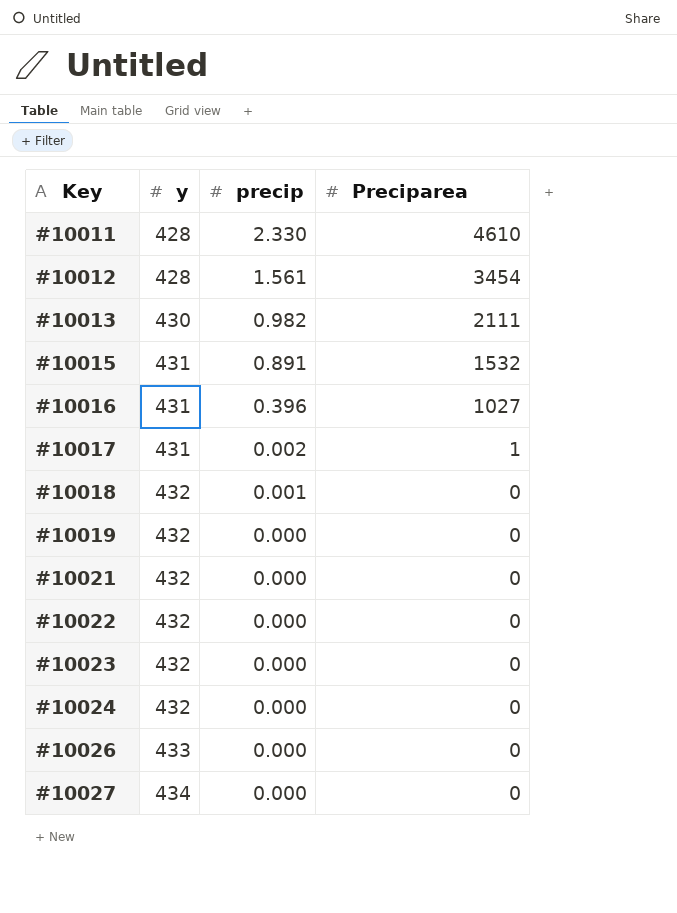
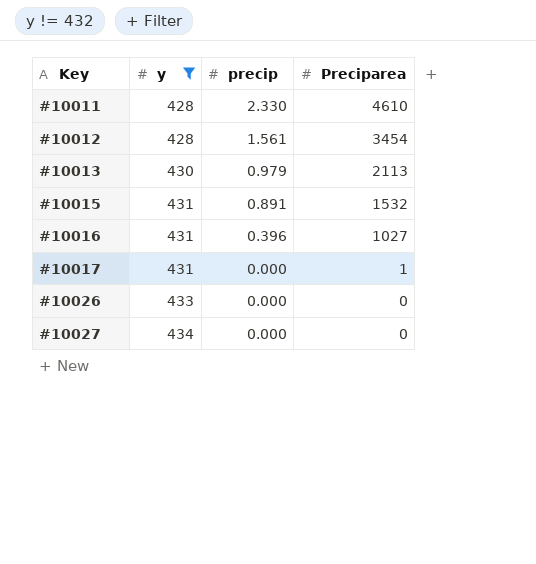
filter: none -> y != 432
#10013 | precip: 0.982 -> 0.979
#10013 | Preciparea: 2111 -> 2113
#10017 | precip: 0.002 -> 0.000

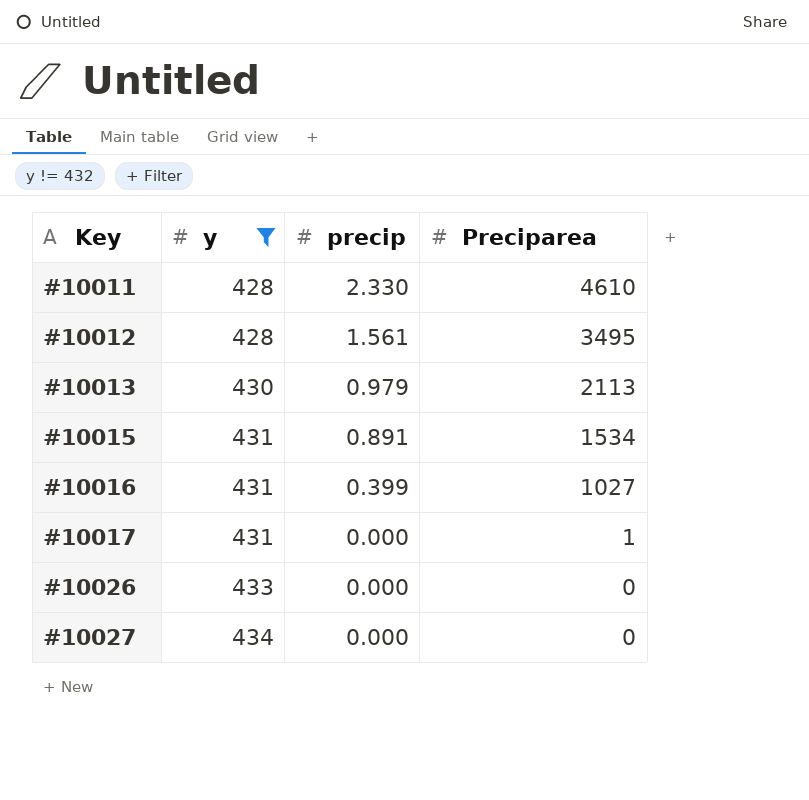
#10012 | Preciparea: 3454 -> 3495
#10015 | Preciparea: 1532 -> 1534
#10016 | precip: 0.396 -> 0.399

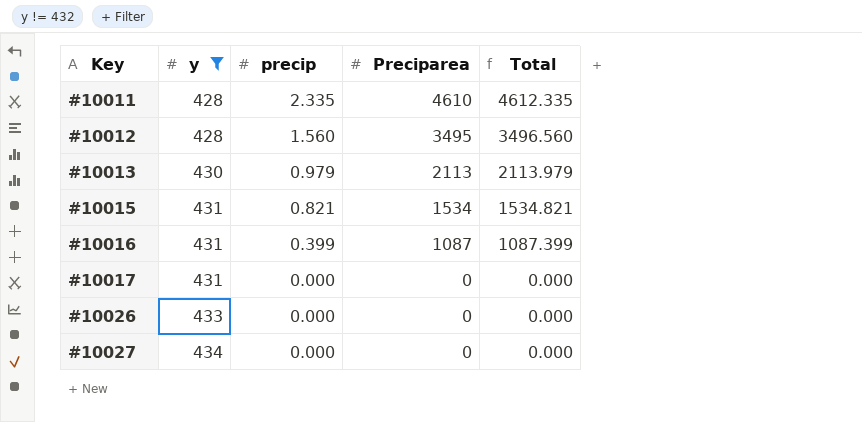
column Total | formula: none -> [precip] + [Preciparea]
#10011 | precip: 2.330 -> 2.335
#10012 | precip: 1.561 -> 1.560
#10015 | precip: 0.891 -> 0.821
#10016 | Preciparea: 1027 -> 1087
#10017 | Preciparea: 1 -> 0

